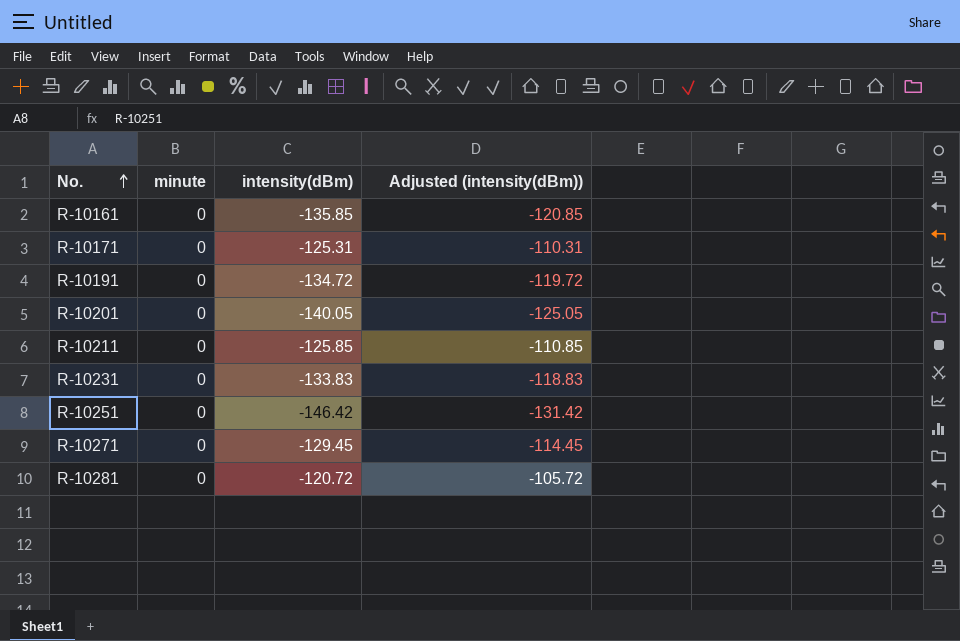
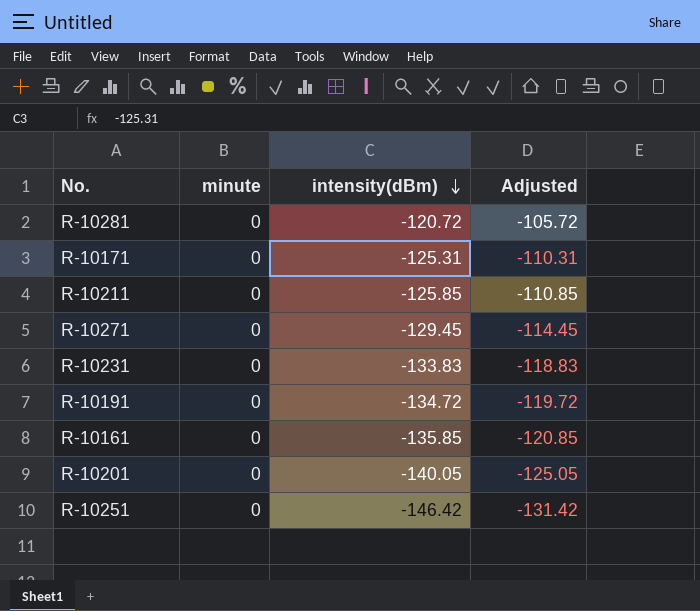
row order: No. ascending -> intensity(dBm) descending
column name: Adjusted (intensity(dBm)) -> Adjusted

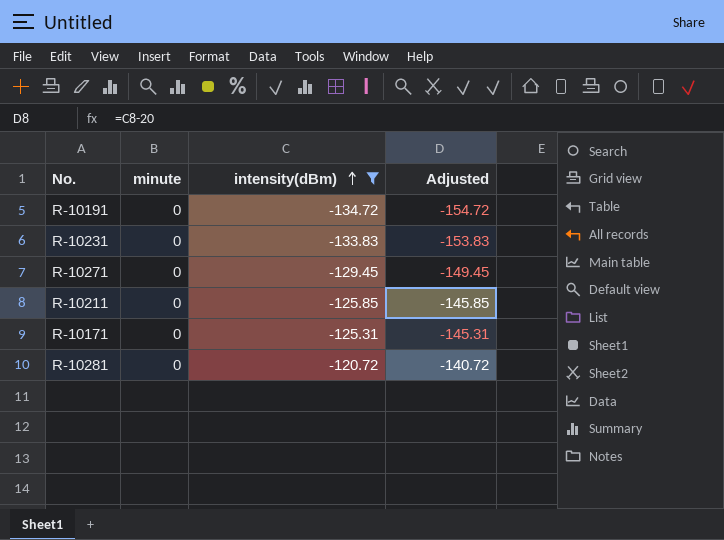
filter: none -> intensity(dBm) >= -134.72
row order: intensity(dBm) descending -> intensity(dBm) ascending
column Adjusted | formula: [intensity(dBm)] + 15 -> [intensity(dBm)] - 20

